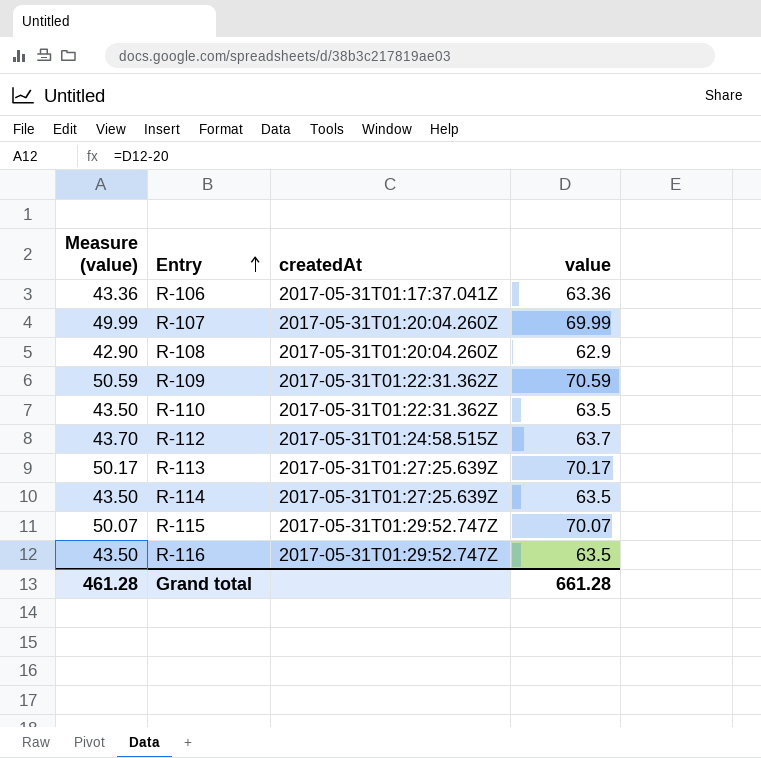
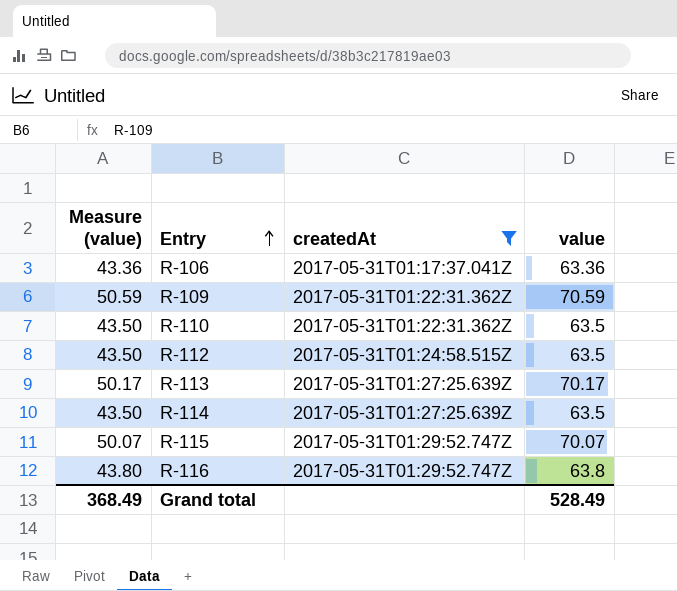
filter: none -> createdAt != 2017-05-31T01:20:04.260Z
R-112 | Measure (value): 43.70 -> 43.50
R-112 | value: 63.7 -> 63.5
R-116 | Measure (value): 43.50 -> 43.80
R-116 | value: 63.5 -> 63.8
Grand total | Measure (value): 461.28 -> 368.49
Grand total | value: 661.28 -> 528.49

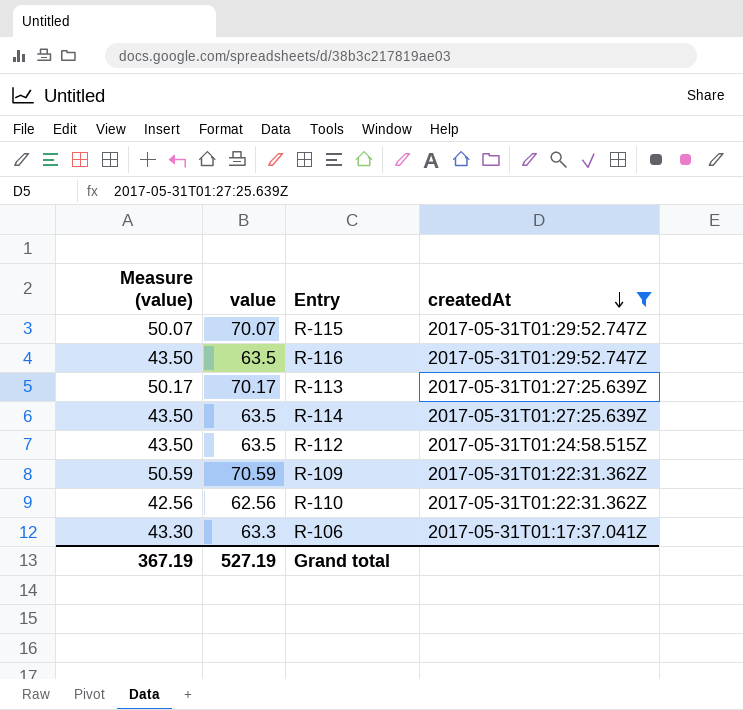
row order: Entry ascending -> createdAt descending
column value | position: 4 -> 2
R-116 | Measure (value): 43.80 -> 43.50
R-116 | value: 63.8 -> 63.5
R-110 | Measure (value): 43.50 -> 42.56
R-110 | value: 63.5 -> 62.56
R-106 | Measure (value): 43.36 -> 43.30
R-106 | value: 63.36 -> 63.3
Grand total | Measure (value): 368.49 -> 367.19
Grand total | value: 528.49 -> 527.19

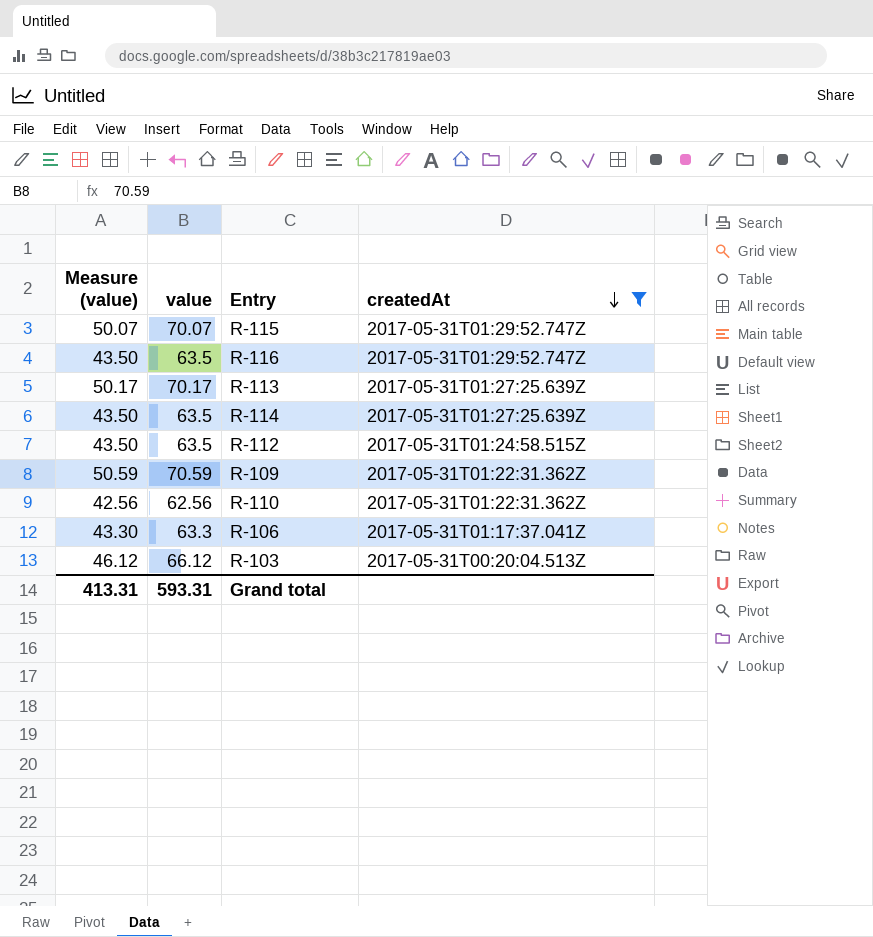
row R-103: none -> 46.12 | 66.12 | 2017-05-31T00:20:04.513Z
Grand total | Measure (value): 367.19 -> 413.31
Grand total | value: 527.19 -> 593.31

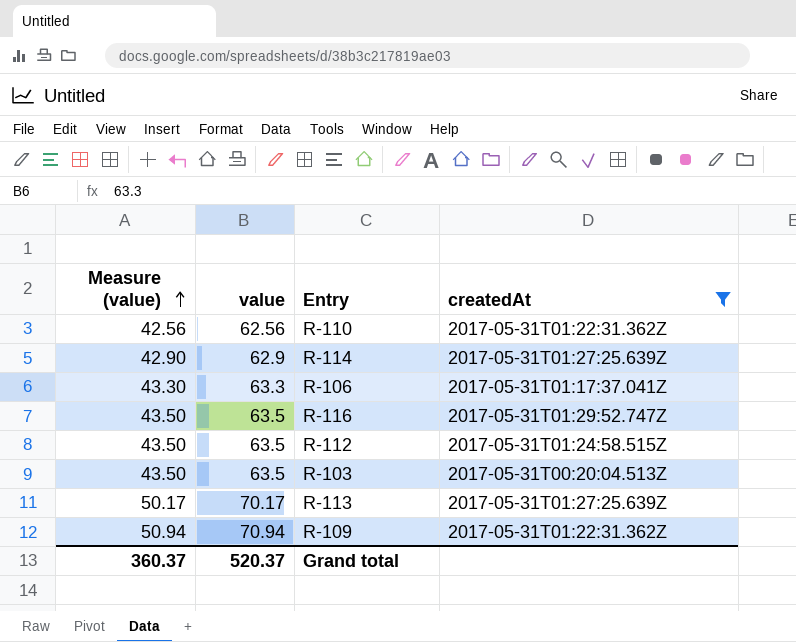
row order: createdAt descending -> Measure (value) ascending
row R-115: 50.07 | 70.07 | 2017-05-31T01:29:52.747Z -> none
R-114 | Measure (value): 43.50 -> 42.90
R-114 | value: 63.5 -> 62.9
R-103 | Measure (value): 46.12 -> 43.50
R-103 | value: 66.12 -> 63.5
R-109 | Measure (value): 50.59 -> 50.94
R-109 | value: 70.59 -> 70.94
Grand total | Measure (value): 413.31 -> 360.37
Grand total | value: 593.31 -> 520.37

